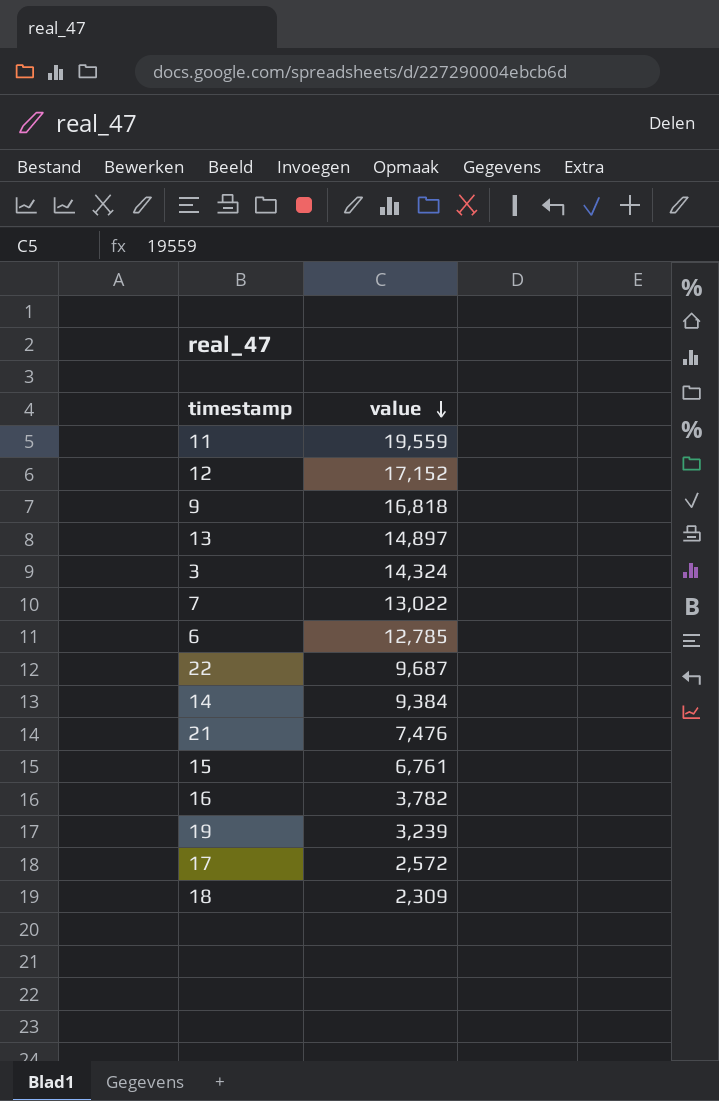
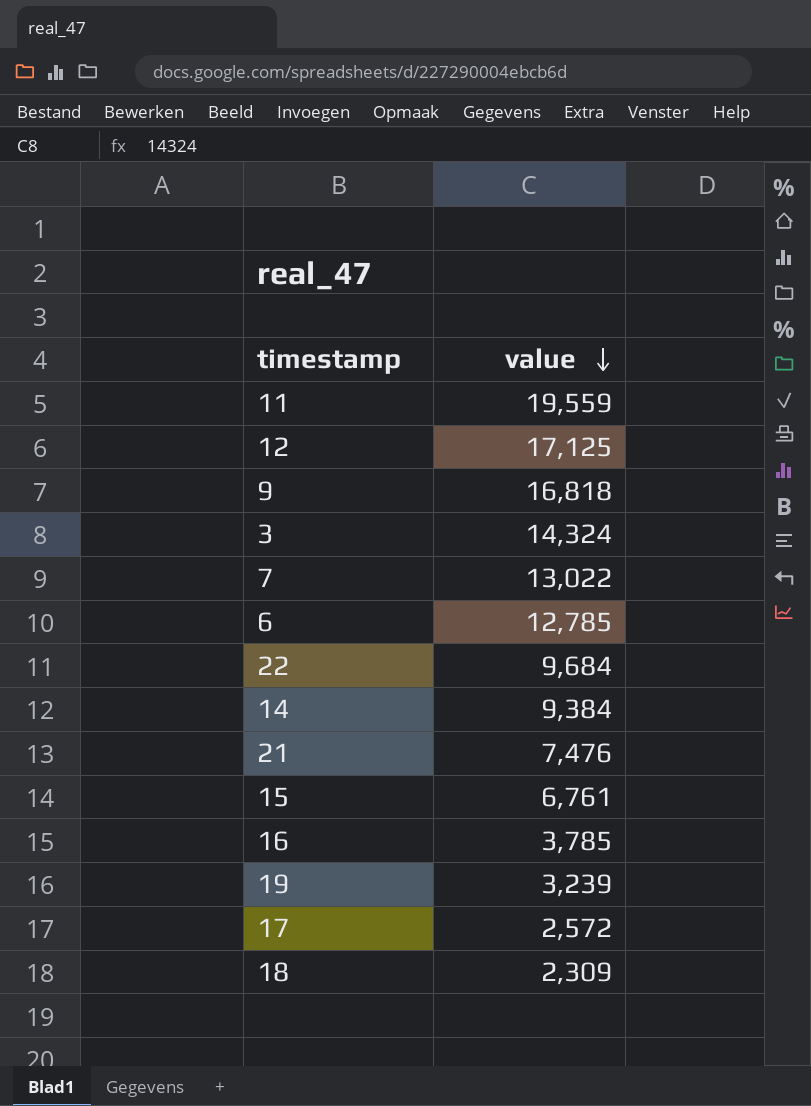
row 13: 14,897 -> none
12 | value: 17,152 -> 17,125
22 | value: 9,687 -> 9,684
16 | value: 3,782 -> 3,785

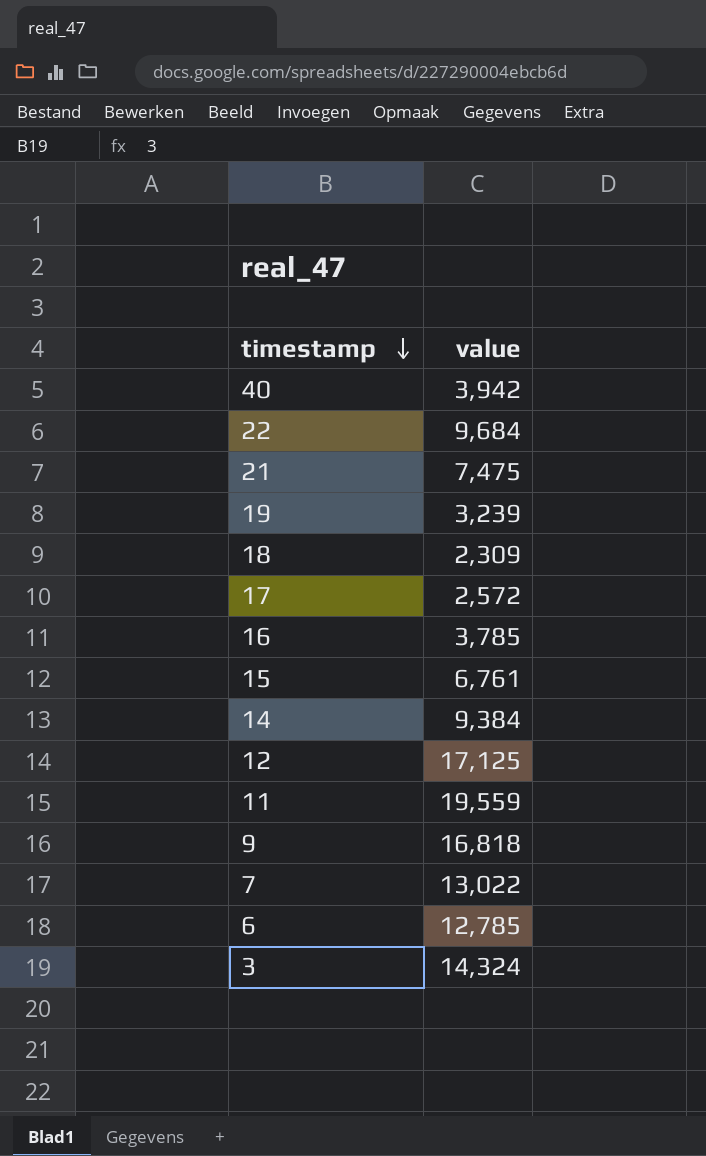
row order: value descending -> timestamp descending
row 40: none -> 3,942
21 | value: 7,476 -> 7,475

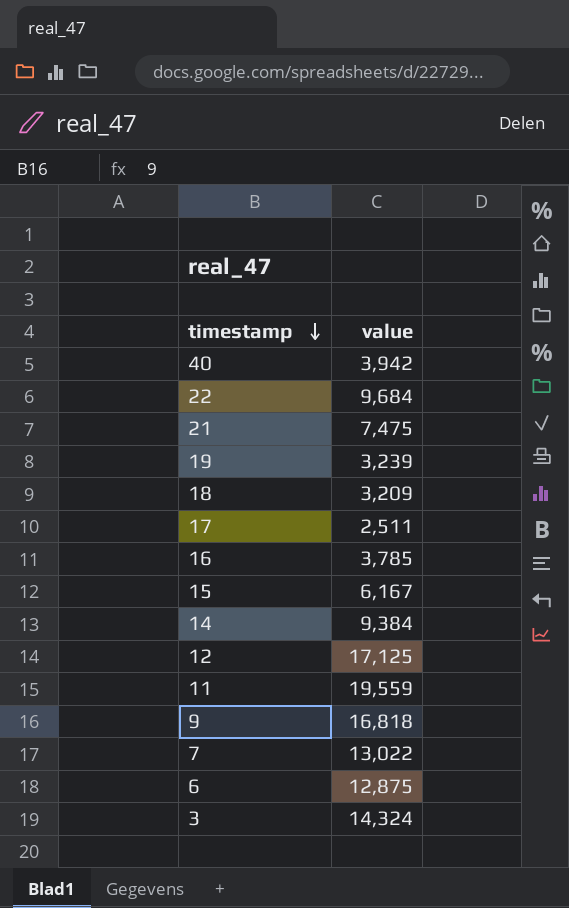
18 | value: 2,309 -> 3,209
17 | value: 2,572 -> 2,511
15 | value: 6,761 -> 6,167
6 | value: 12,785 -> 12,875

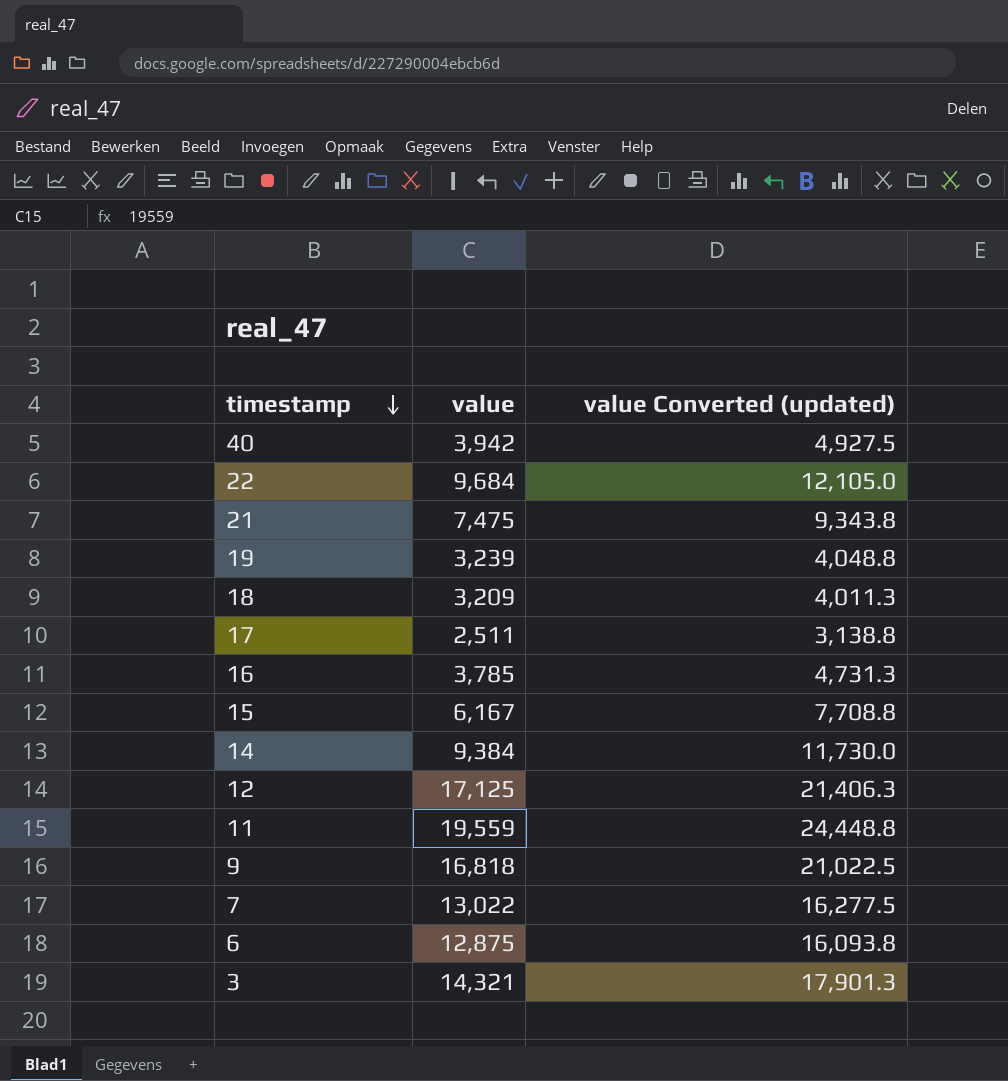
column value Converted (updated) | formula: none -> [value] * 1.25
3 | value: 14,324 -> 14,321

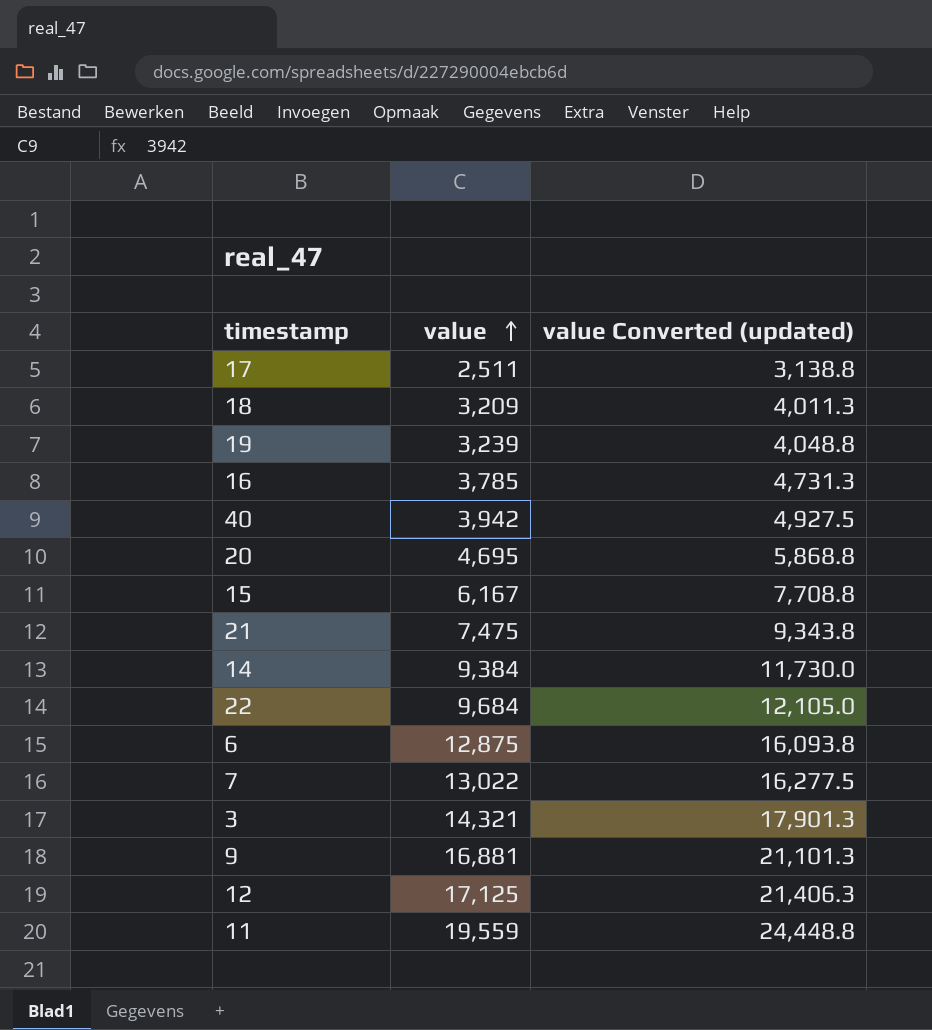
row order: timestamp descending -> value ascending
row 20: none -> 4,695 | 5,868.8
9 | value: 16,818 -> 16,881
9 | value Converted (updated): 21,022.5 -> 21,101.3

